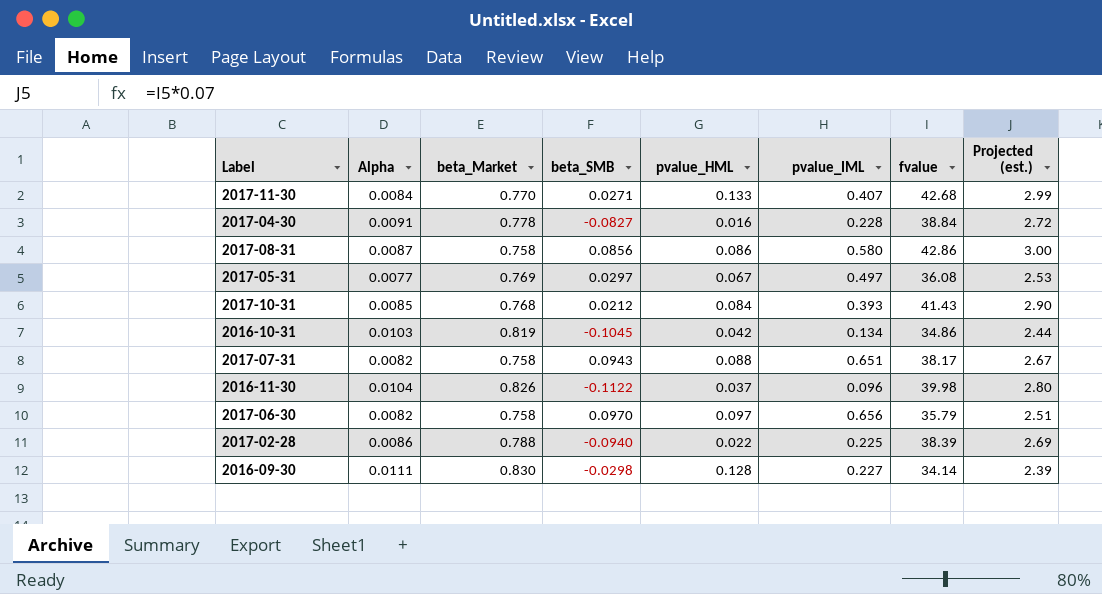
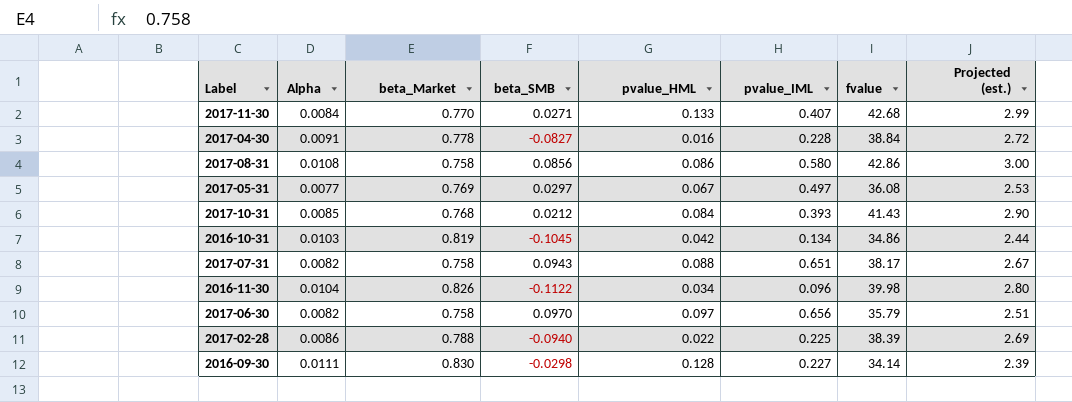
2017-08-31 | Alpha: 0.0087 -> 0.0108
2016-11-30 | pvalue_HML: 0.037 -> 0.034

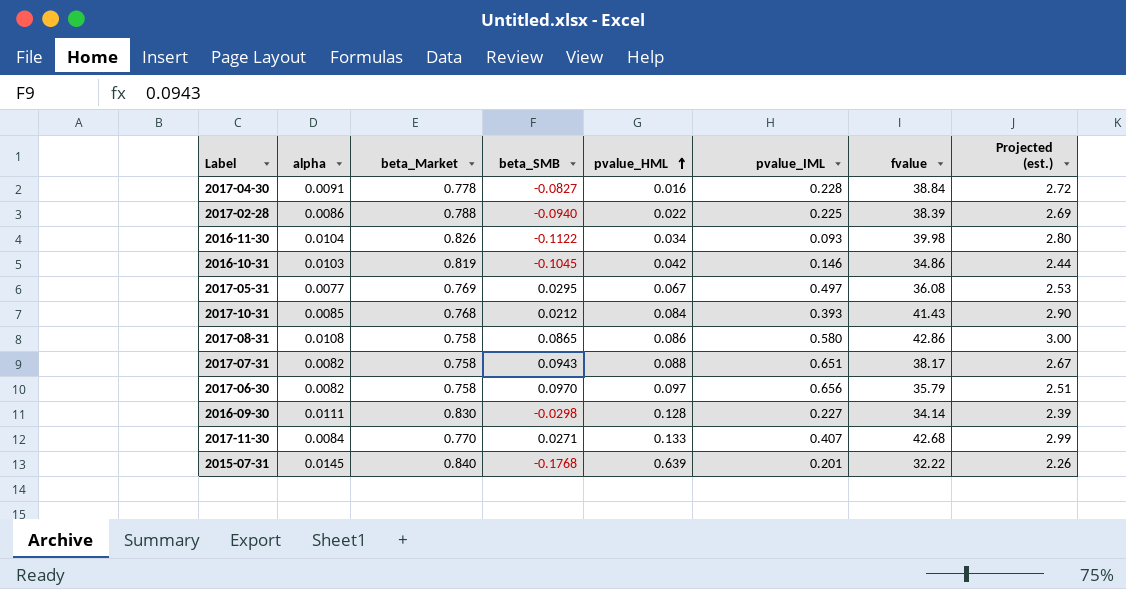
row order: none -> pvalue_HML ascending
column name: Alpha -> alpha
2016-11-30 | pvalue_IML: 0.096 -> 0.093
2016-10-31 | pvalue_IML: 0.134 -> 0.146
2017-05-31 | beta_SMB: 0.0297 -> 0.0295
2017-08-31 | beta_SMB: 0.0856 -> 0.0865
row 2015-07-31: none -> 0.0145 | 0.840 | -0.1768 | 0.639 | 0.201 | 32.22 | 2.26

